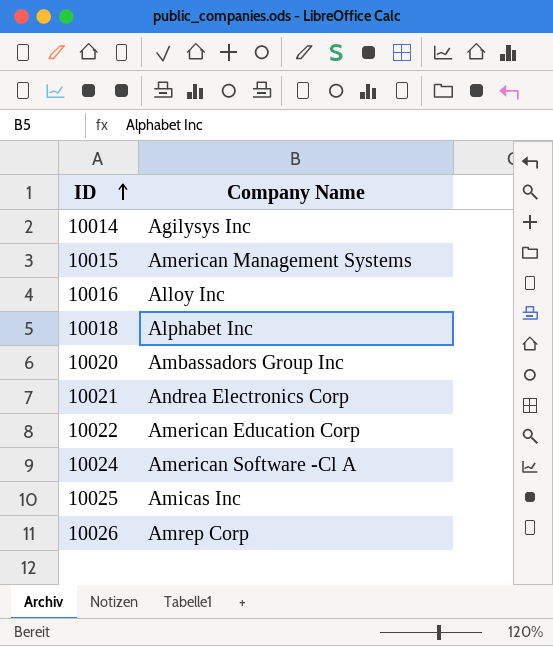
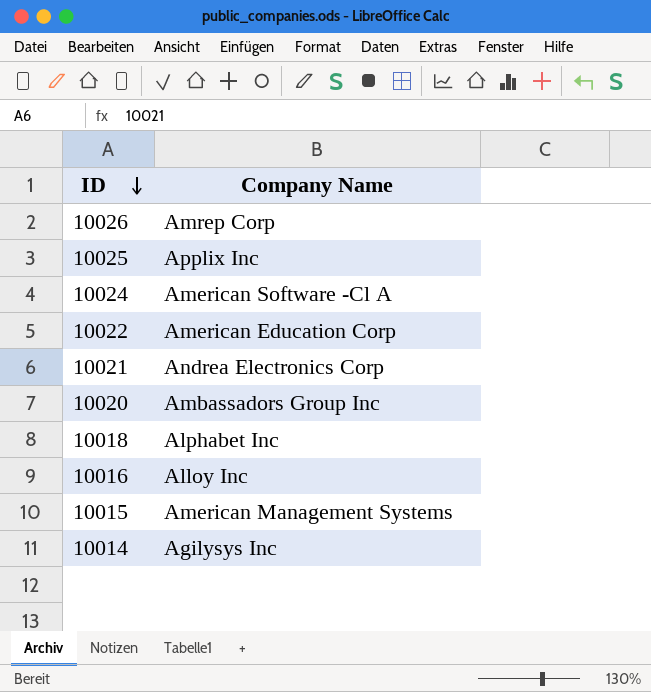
row order: ID ascending -> ID descending
10025 | Company Name: Amicas Inc -> Applix Inc

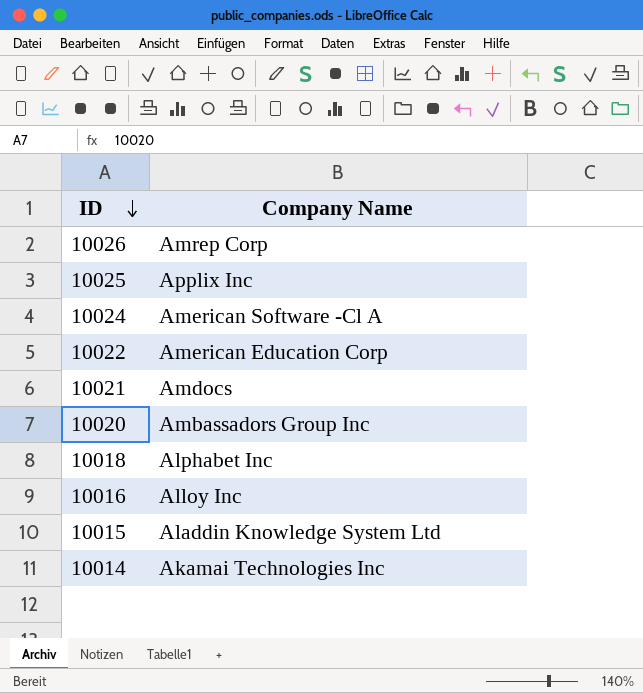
10021 | Company Name: Andrea Electronics Corp -> Amdocs
10015 | Company Name: American Management Systems -> Aladdin Knowledge System Ltd
10014 | Company Name: Agilysys Inc -> Akamai Technologies Inc

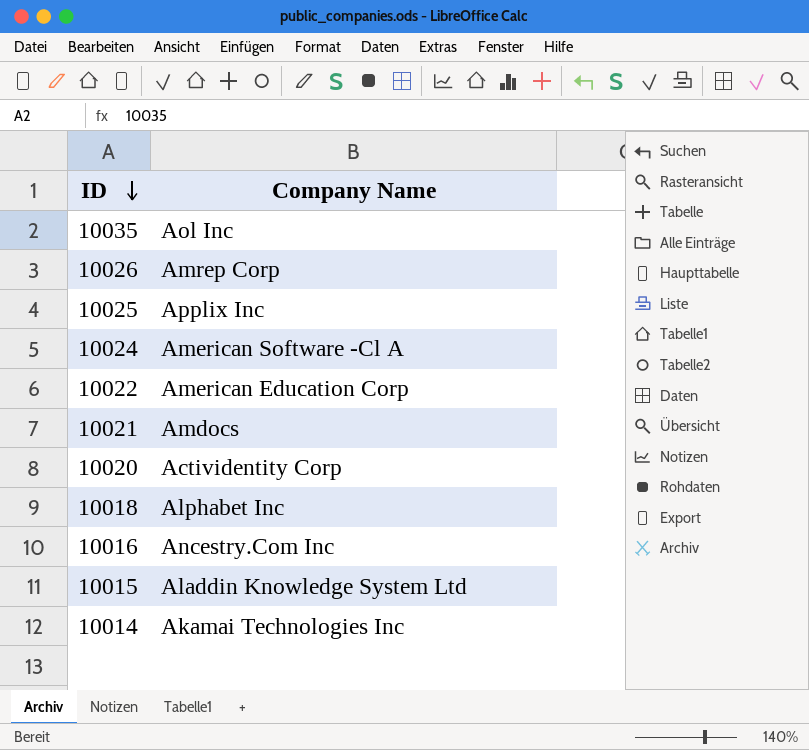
row 10035: none -> Aol Inc
10020 | Company Name: Ambassadors Group Inc -> Actividentity Corp
10016 | Company Name: Alloy Inc -> Ancestry.Com Inc

